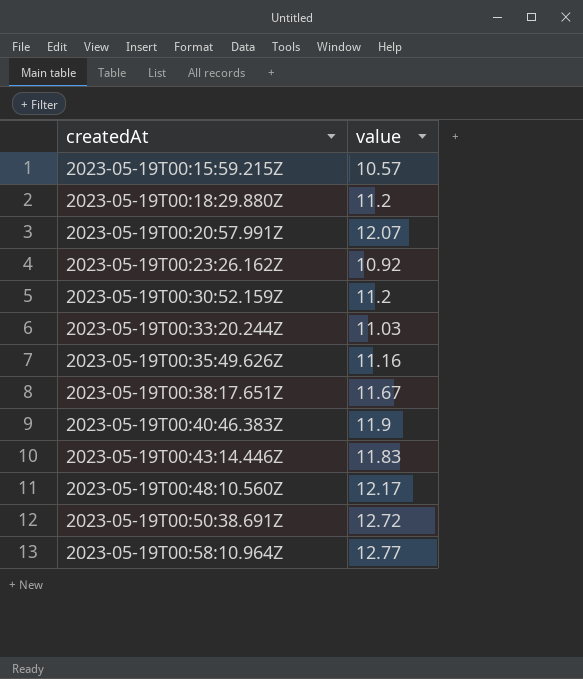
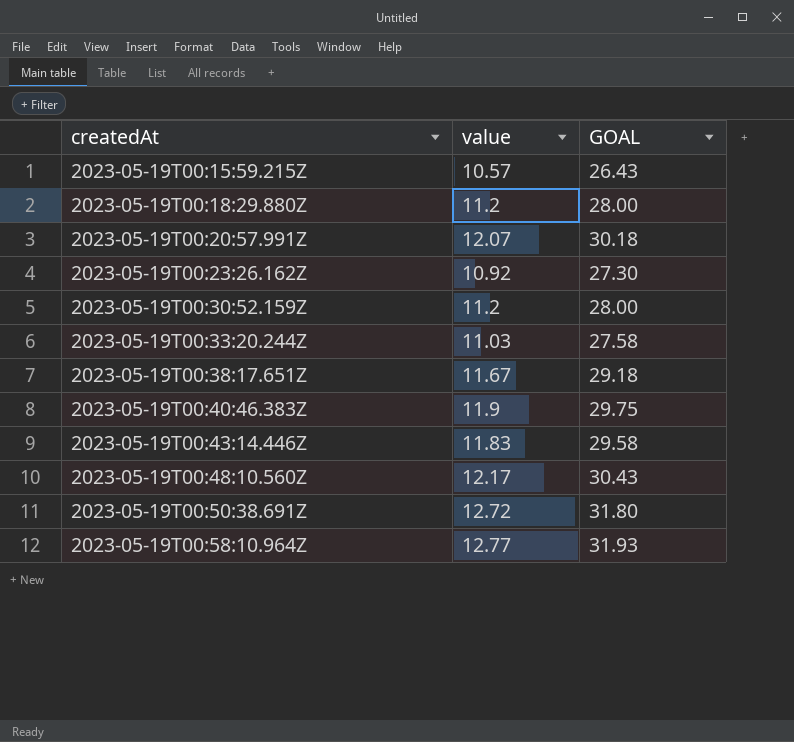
column GOAL | formula: none -> [value] * 2.5
row 2023-05-19T00:35:49.626Z: 11.16 -> none

